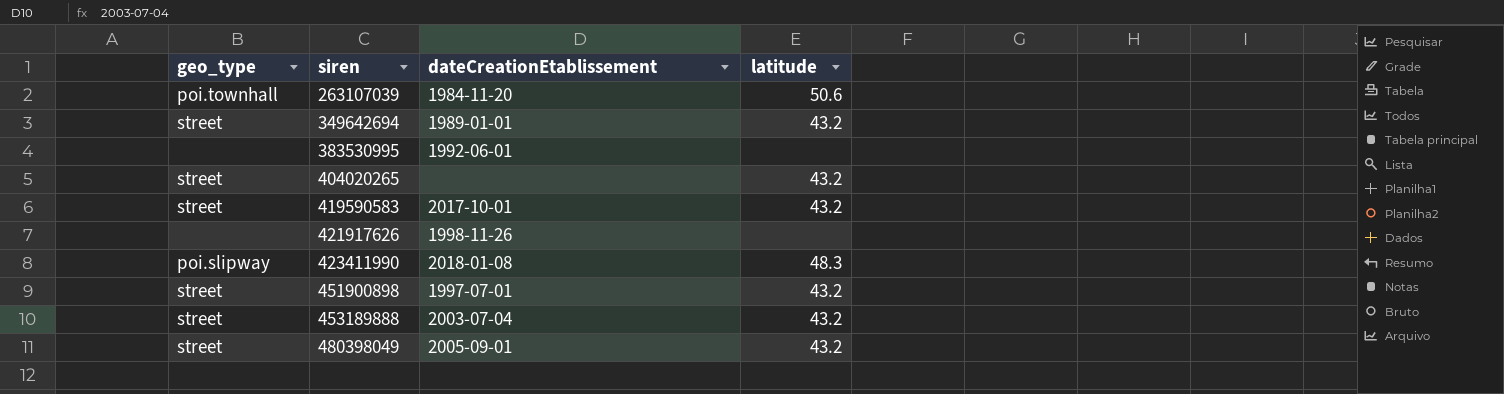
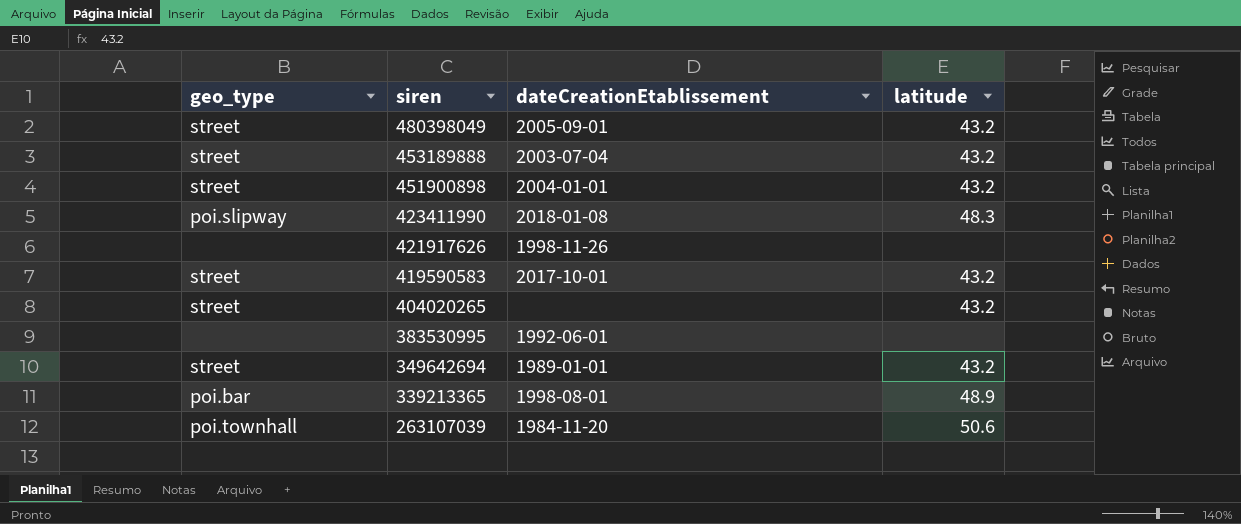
row order: siren ascending -> siren descending
451900898 | dateCreationEtablissement: 1997-07-01 -> 2004-01-01
row 339213365: none -> poi.bar | 1998-08-01 | 48.9

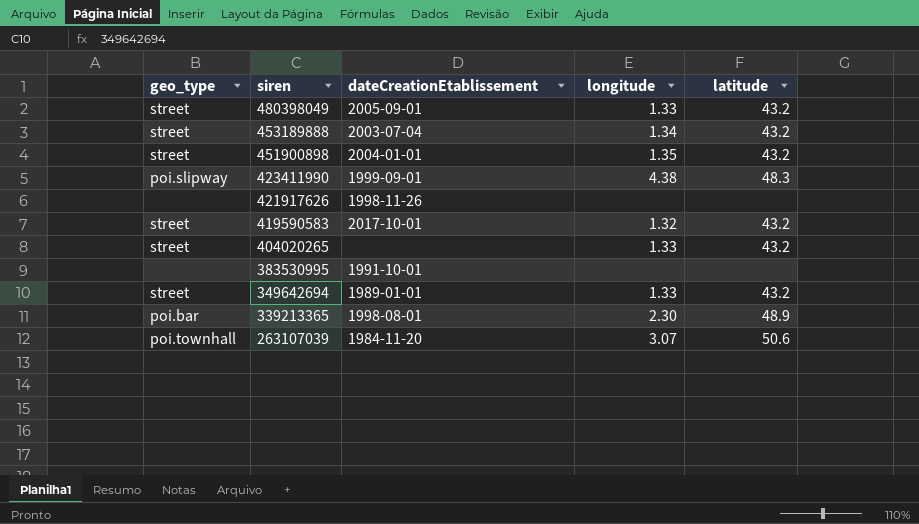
column longitude | position: none -> 4
423411990 | dateCreationEtablissement: 2018-01-08 -> 1999-09-01
383530995 | dateCreationEtablissement: 1992-06-01 -> 1991-10-01

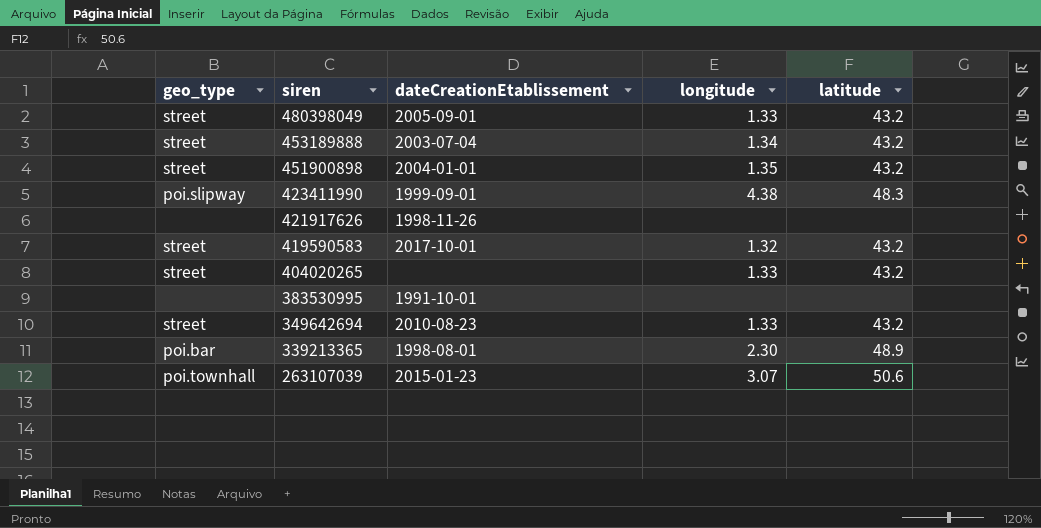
349642694 | dateCreationEtablissement: 1989-01-01 -> 2010-08-23
263107039 | dateCreationEtablissement: 1984-11-20 -> 2015-01-23

